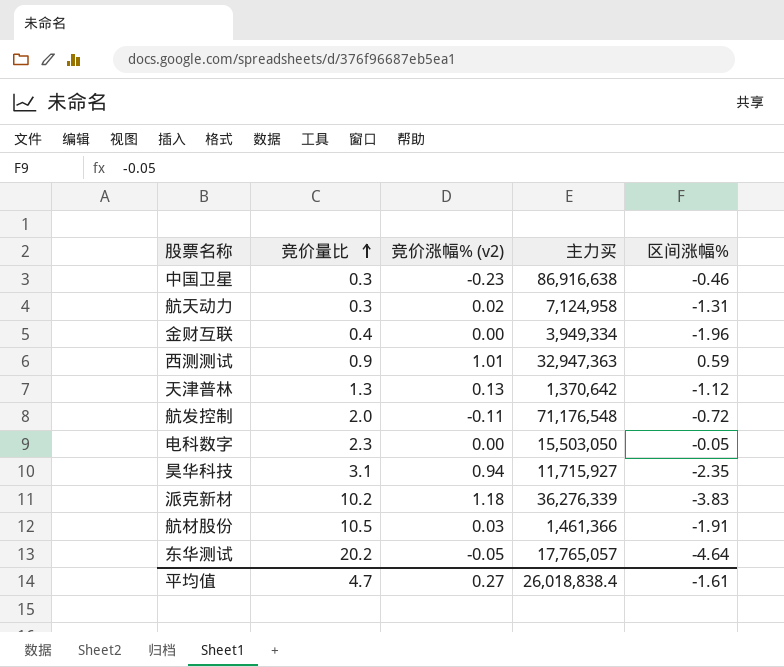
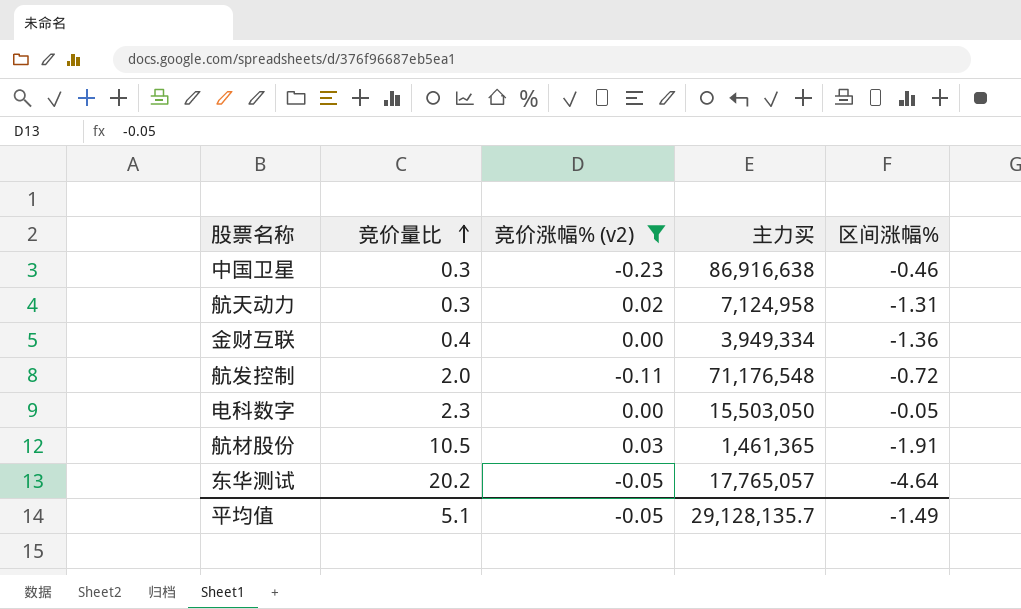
filter: none -> 竞价涨幅% (v2) <= 0.03
金财互联 | 区间涨幅%: -1.96 -> -1.36
航材股份 | 主力买: 1,461,366 -> 1,461,365
平均值 | 竞价量比: 4.7 -> 5.1
平均值 | 竞价涨幅% (v2): 0.27 -> -0.05
平均值 | 主力买: 26,018,838.4 -> 29,128,135.7
平均值 | 区间涨幅%: -1.61 -> -1.49

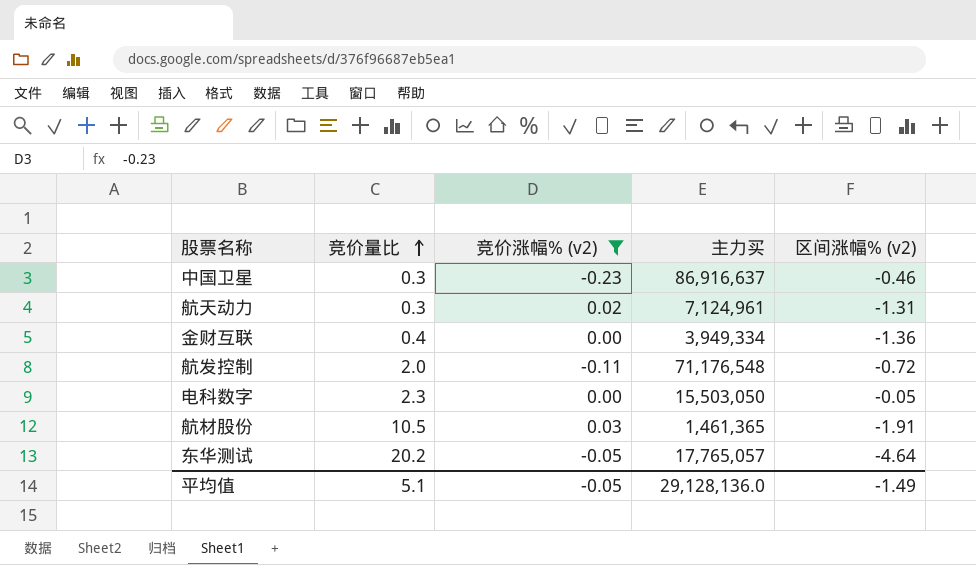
column name: 区间涨幅% -> 区间涨幅% (v2)
中国卫星 | 主力买: 86,916,638 -> 86,916,637
航天动力 | 主力买: 7,124,958 -> 7,124,961
平均值 | 主力买: 29,128,135.7 -> 29,128,136.0

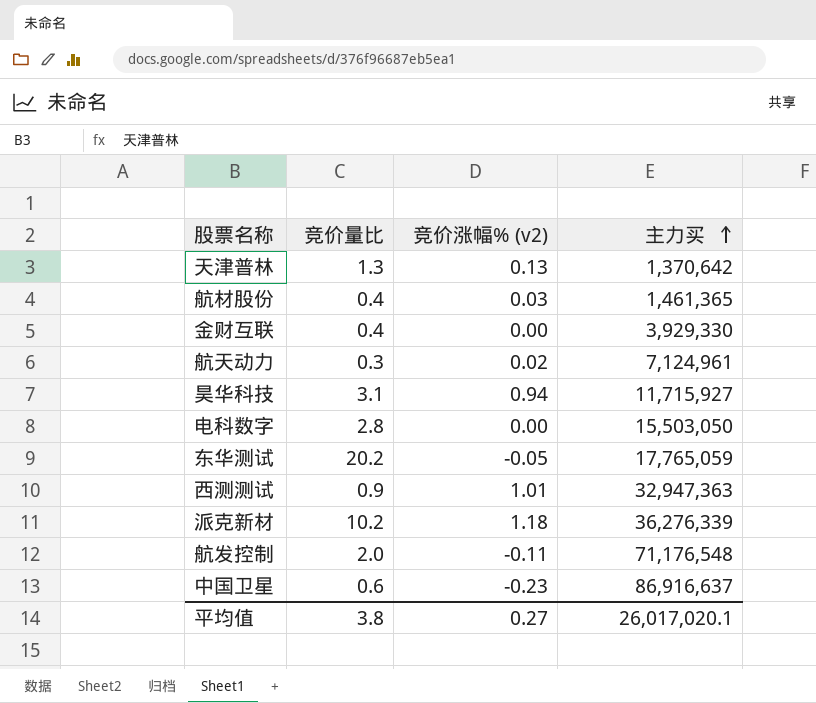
filter: 竞价涨幅% (v2) <= 0.03 -> none
row order: 竞价量比 ascending -> 主力买 ascending
column 区间涨幅% (v2) | position: 5 -> none
航材股份 | 竞价量比: 10.5 -> 0.4
金财互联 | 主力买: 3,949,334 -> 3,929,330
电科数字 | 竞价量比: 2.3 -> 2.8
东华测试 | 主力买: 17,765,057 -> 17,765,059
中国卫星 | 竞价量比: 0.3 -> 0.6
平均值 | 竞价量比: 5.1 -> 3.8
平均值 | 竞价涨幅% (v2): -0.05 -> 0.27
平均值 | 主力买: 29,128,136.0 -> 26,017,020.1

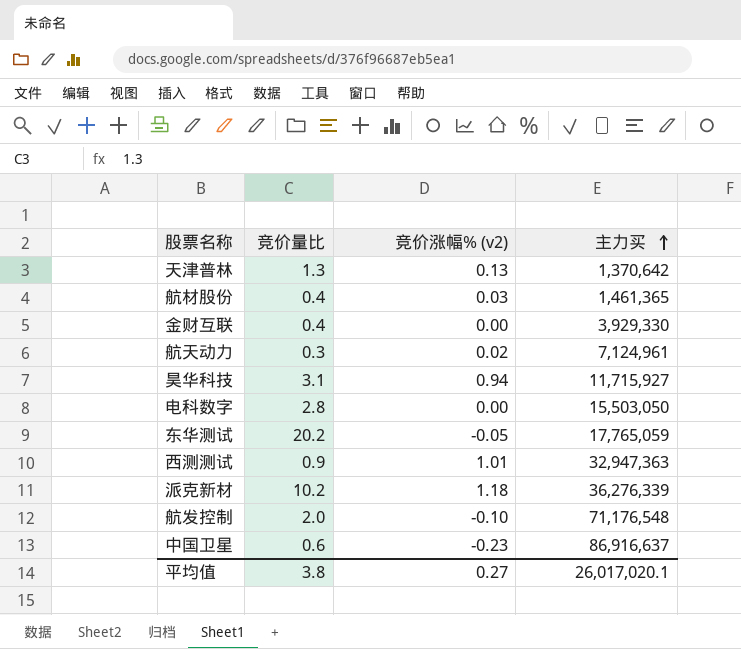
航发控制 | 竞价涨幅% (v2): -0.11 -> -0.10

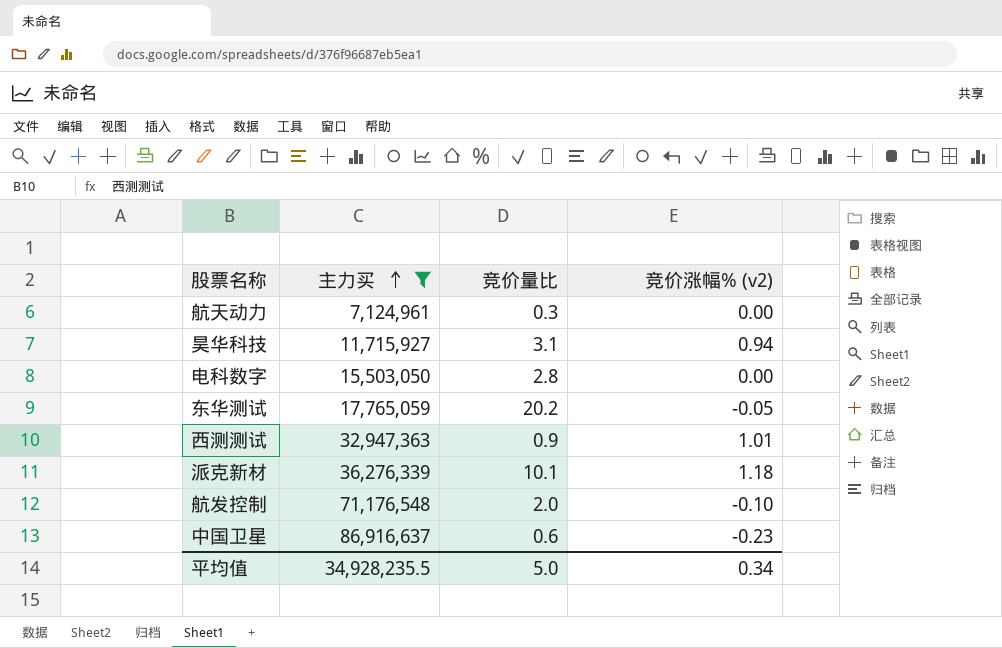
filter: none -> 主力买 >= 7,124,961
column 主力买 | position: 4 -> 2
航天动力 | 竞价涨幅% (v2): 0.02 -> 0.00
派克新材 | 竞价量比: 10.2 -> 10.1
平均值 | 主力买: 26,017,020.1 -> 34,928,235.5
平均值 | 竞价量比: 3.8 -> 5.0
平均值 | 竞价涨幅% (v2): 0.27 -> 0.34

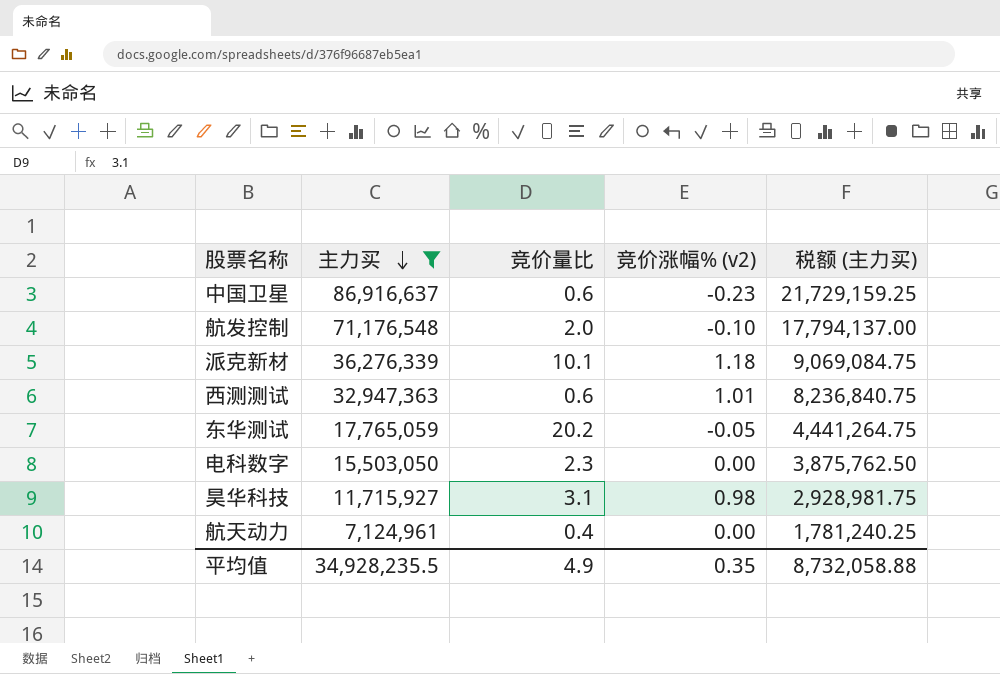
row order: 主力买 ascending -> 主力买 descending
column 税额 (主力买) | formula: none -> [主力买] * 0.25
西测测试 | 竞价量比: 0.9 -> 0.6
电科数字 | 竞价量比: 2.8 -> 2.3
昊华科技 | 竞价涨幅% (v2): 0.94 -> 0.98
航天动力 | 竞价量比: 0.3 -> 0.4
平均值 | 竞价量比: 5.0 -> 4.9
平均值 | 竞价涨幅% (v2): 0.34 -> 0.35

